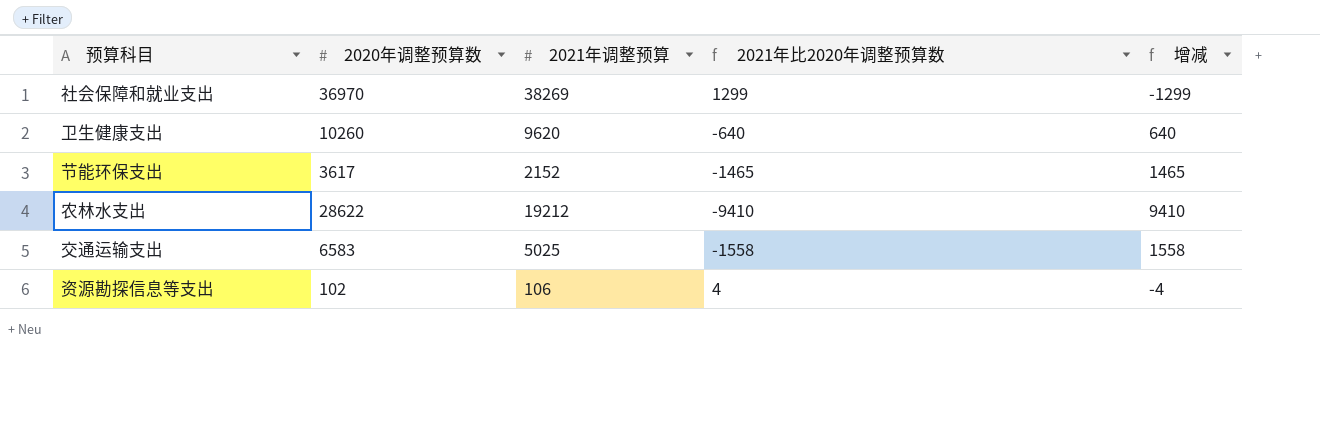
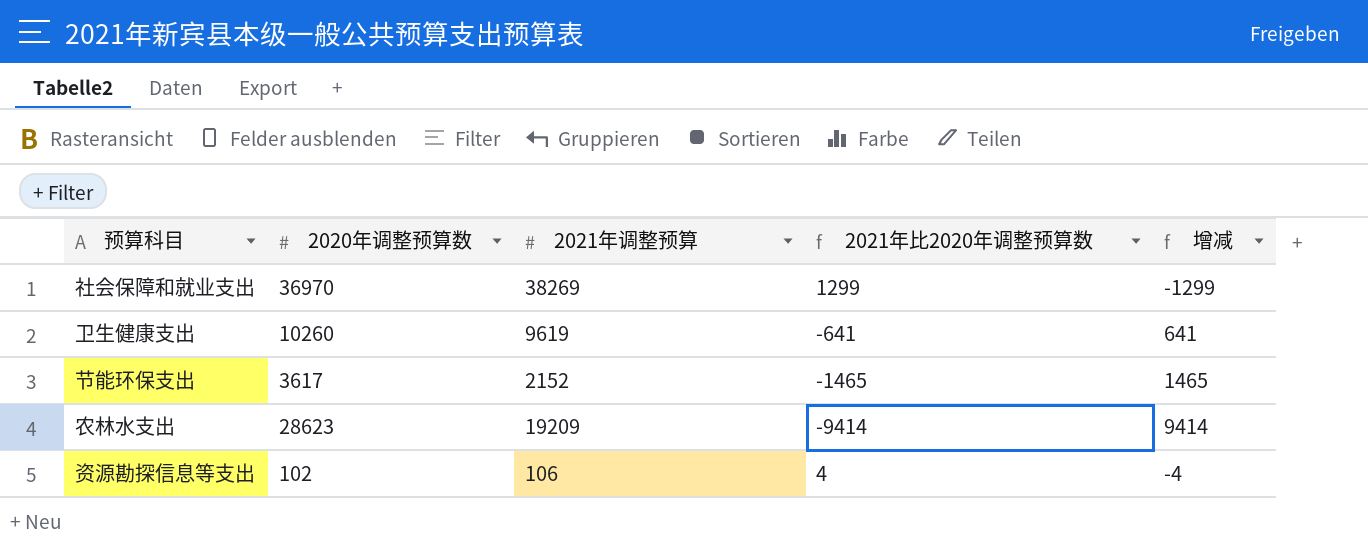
row 交通运输支出: 6583 | 5025 | -1558 | 1558 -> none
卫生健康支出 | 2021年调整预算: 9620 -> 9619
卫生健康支出 | 2021年比2020年调整预算数: -640 -> -641
卫生健康支出 | 增减: 640 -> 641
农林水支出 | 2020年调整预算数: 28622 -> 28623
农林水支出 | 2021年调整预算: 19212 -> 19209
农林水支出 | 2021年比2020年调整预算数: -9410 -> -9414
农林水支出 | 增减: 9410 -> 9414

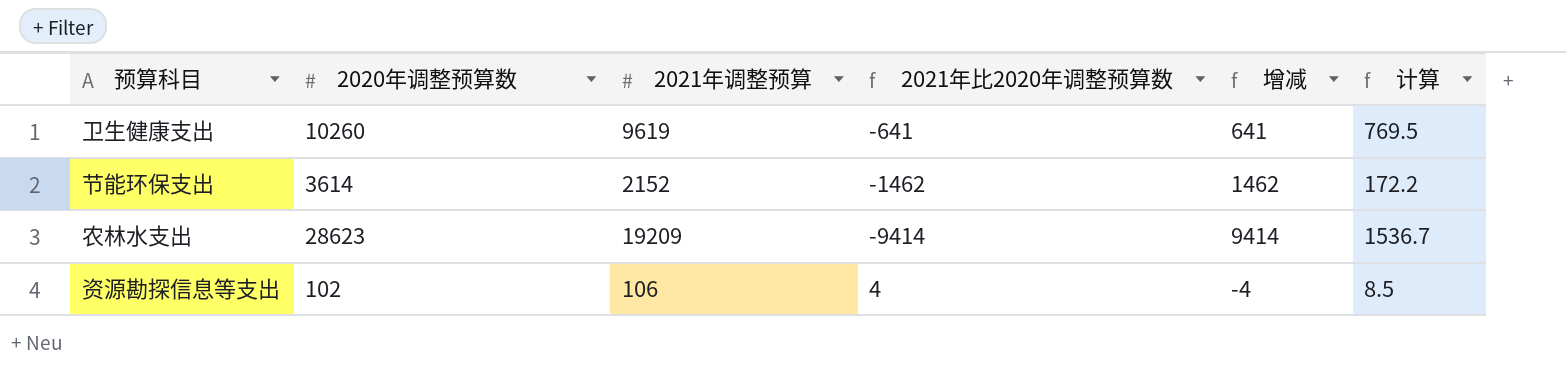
column 计算 | formula: none -> [2021年调整预算] * 0.08
row 社会保障和就业支出: 36970 | 38269 | 1299 | -1299 -> none
节能环保支出 | 2020年调整预算数: 3617 -> 3614
节能环保支出 | 2021年比2020年调整预算数: -1465 -> -1462
节能环保支出 | 增减: 1465 -> 1462

